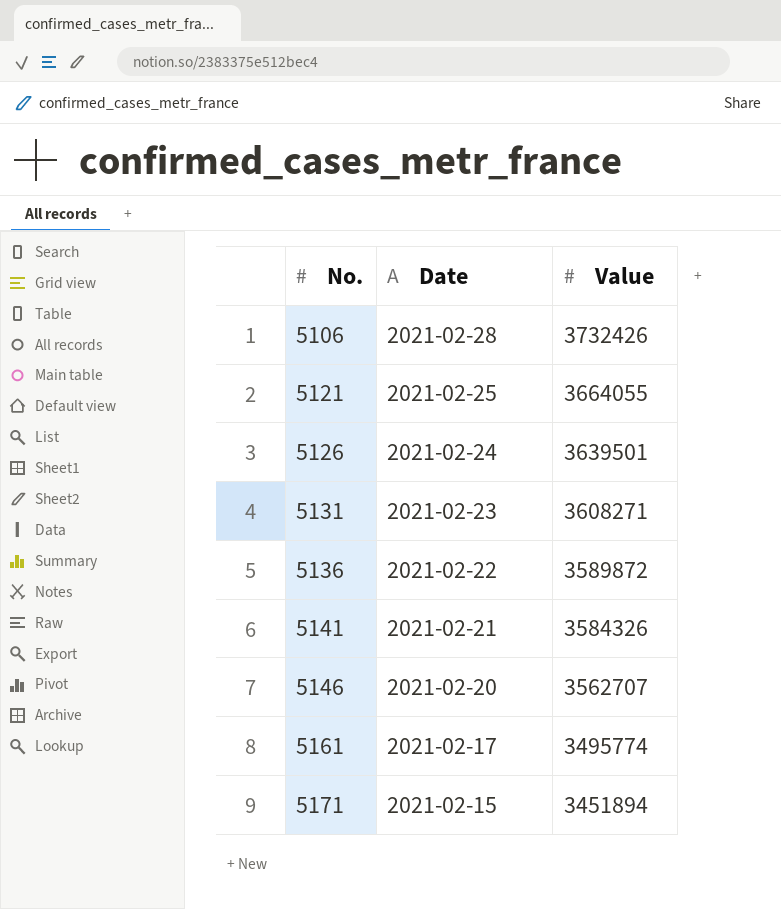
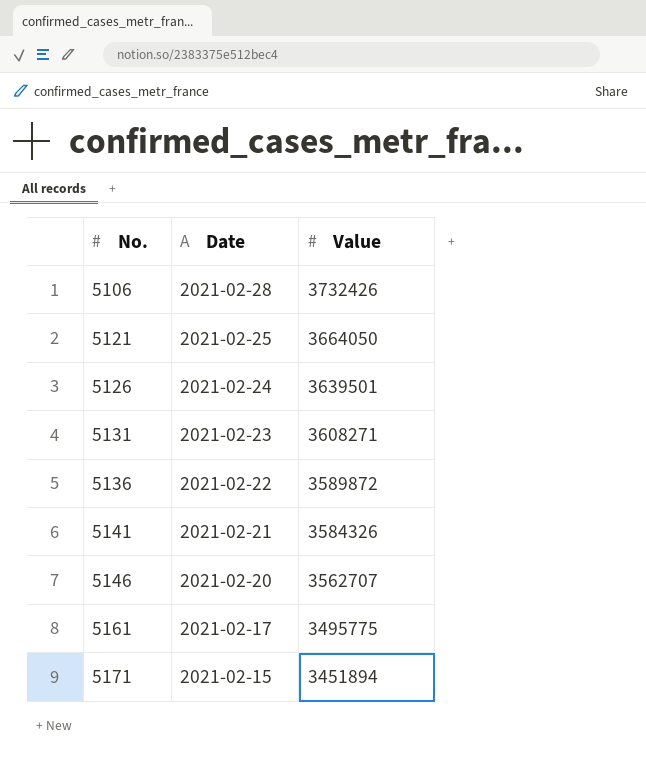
5121 | Value: 3664055 -> 3664050
5161 | Value: 3495774 -> 3495775

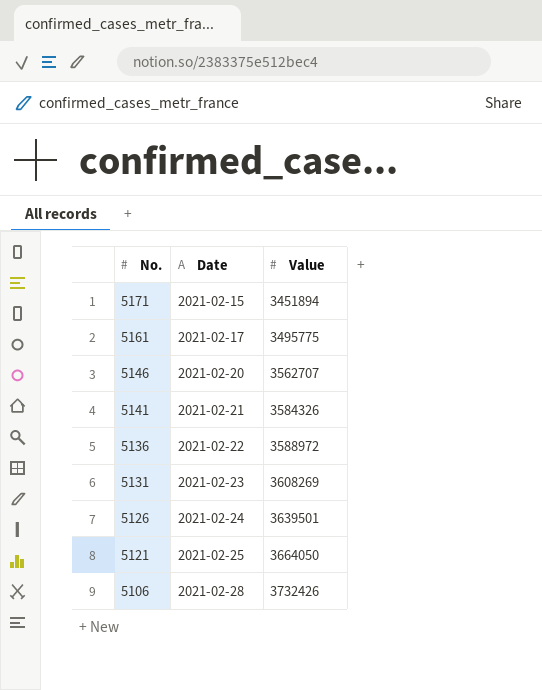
row order: No. ascending -> No. descending
5136 | Value: 3589872 -> 3588972
5131 | Value: 3608271 -> 3608269

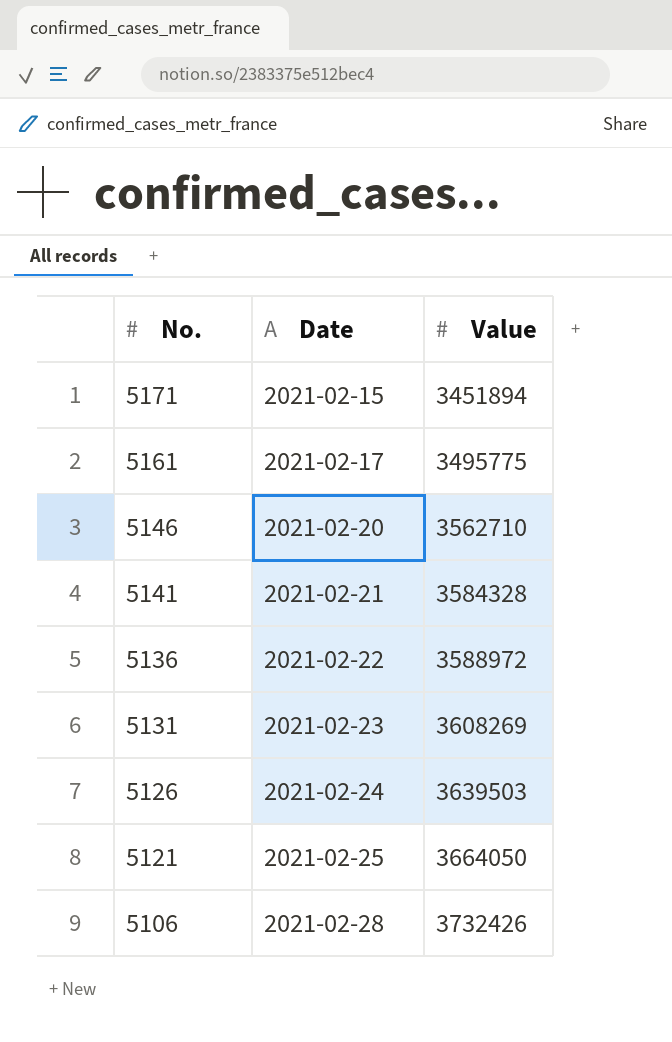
5146 | Value: 3562707 -> 3562710
5141 | Value: 3584326 -> 3584328
5126 | Value: 3639501 -> 3639503

